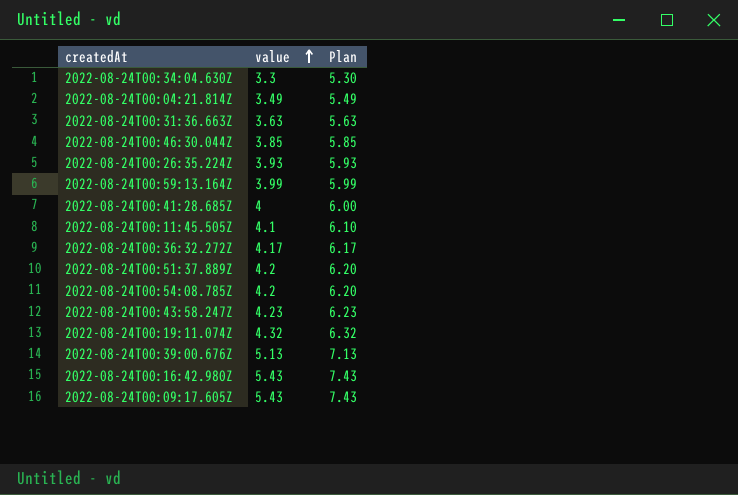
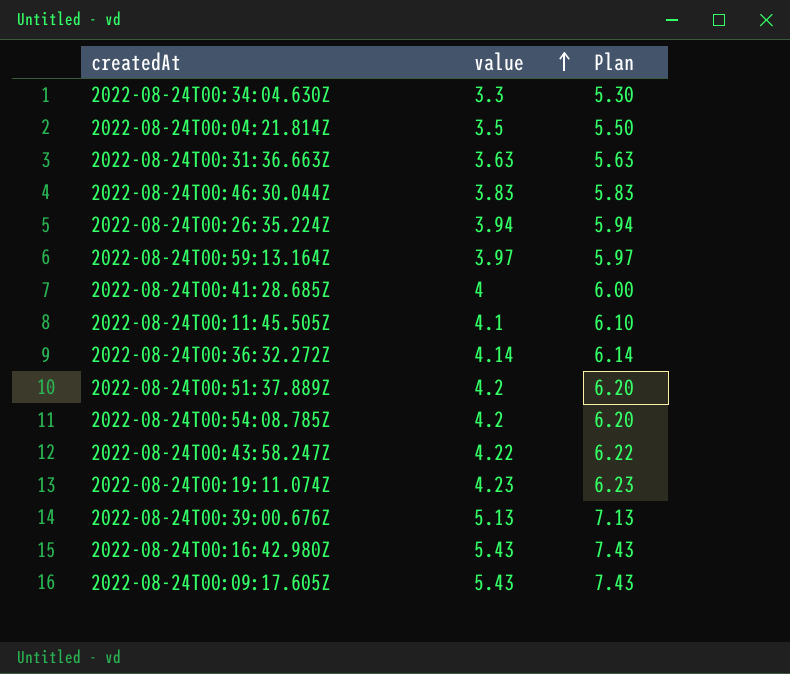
2022-08-24T00:04:21.814Z | value: 3.49 -> 3.5
2022-08-24T00:04:21.814Z | Plan: 5.49 -> 5.50
2022-08-24T00:46:30.044Z | value: 3.85 -> 3.83
2022-08-24T00:46:30.044Z | Plan: 5.85 -> 5.83
2022-08-24T00:26:35.224Z | value: 3.93 -> 3.94
2022-08-24T00:26:35.224Z | Plan: 5.93 -> 5.94
2022-08-24T00:59:13.164Z | value: 3.99 -> 3.97
2022-08-24T00:59:13.164Z | Plan: 5.99 -> 5.97
2022-08-24T00:36:32.272Z | value: 4.17 -> 4.14
2022-08-24T00:36:32.272Z | Plan: 6.17 -> 6.14
2022-08-24T00:43:58.247Z | value: 4.23 -> 4.22
2022-08-24T00:43:58.247Z | Plan: 6.23 -> 6.22
2022-08-24T00:19:11.074Z | value: 4.32 -> 4.23
2022-08-24T00:19:11.074Z | Plan: 6.32 -> 6.23

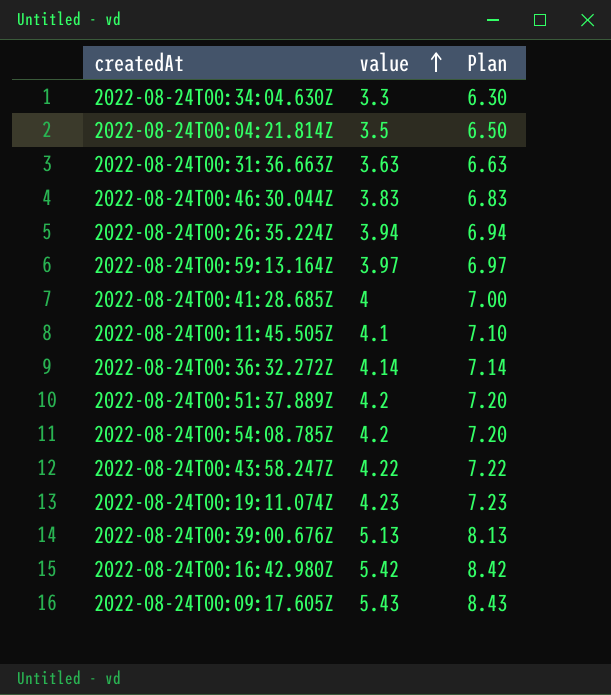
column Plan | formula: [value] + 2 -> [value] + 3
2022-08-24T00:16:42.980Z | value: 5.43 -> 5.42

